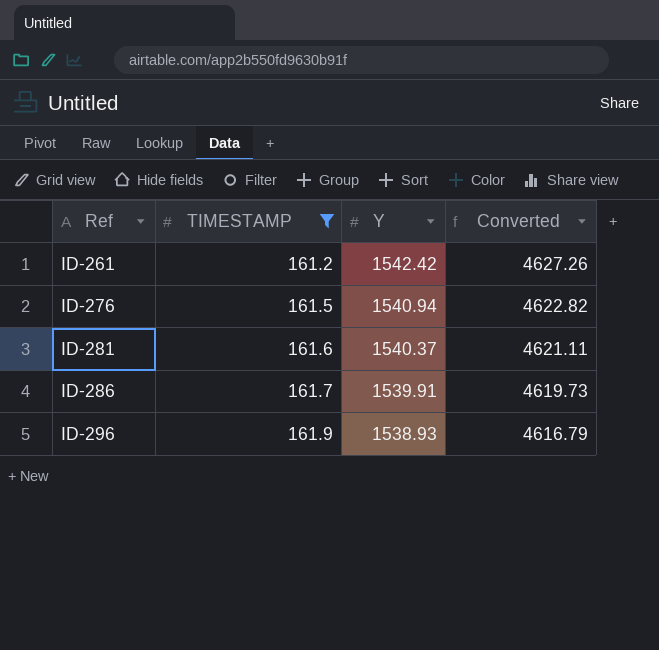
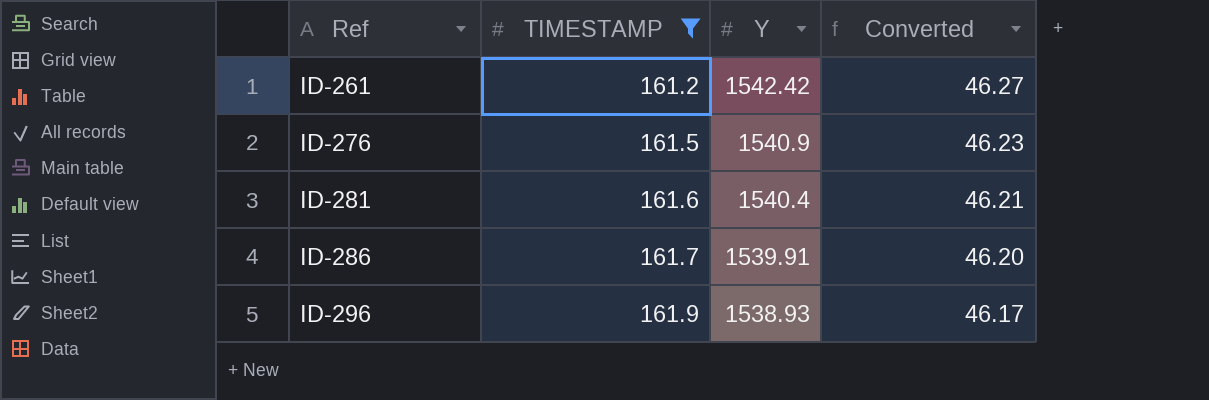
column Converted | formula: [Y] * 3 -> [Y] * 0.03
ID-276 | Y: 1540.94 -> 1540.9
ID-281 | Y: 1540.37 -> 1540.4

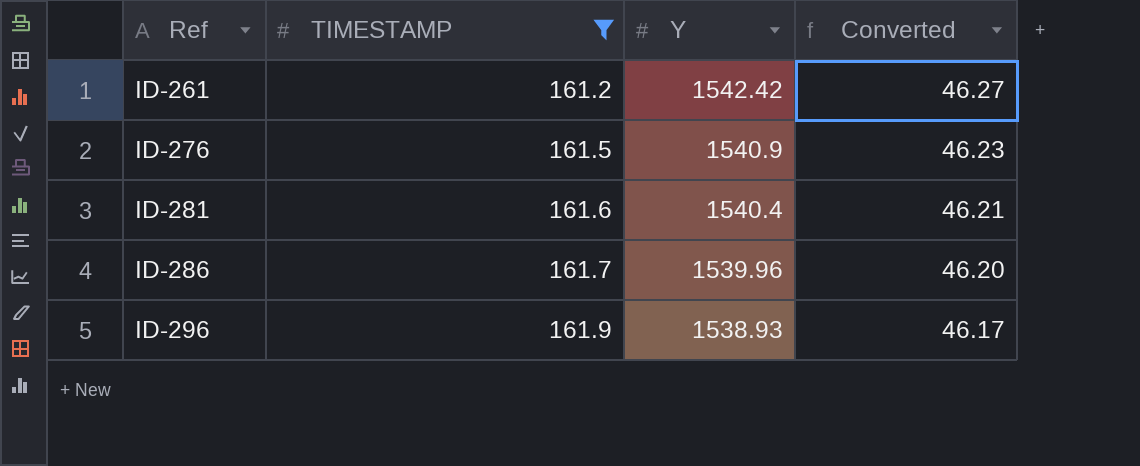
ID-286 | Y: 1539.91 -> 1539.96

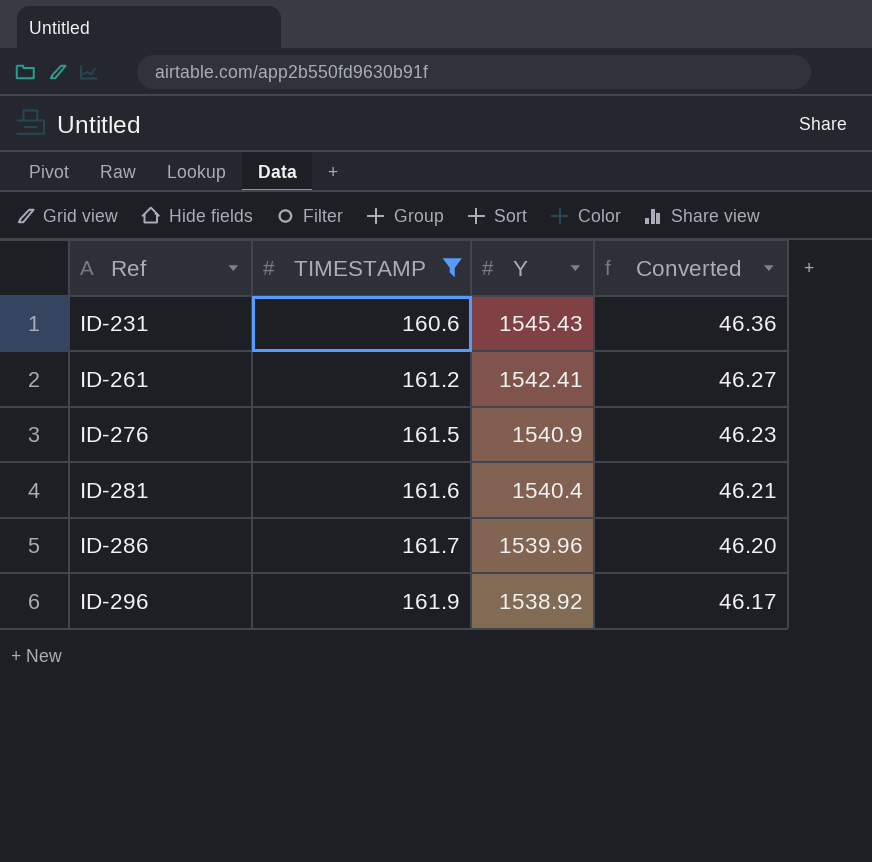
row ID-231: none -> 160.6 | 1545.43 | 46.36
ID-261 | Y: 1542.42 -> 1542.41
ID-296 | Y: 1538.93 -> 1538.92

